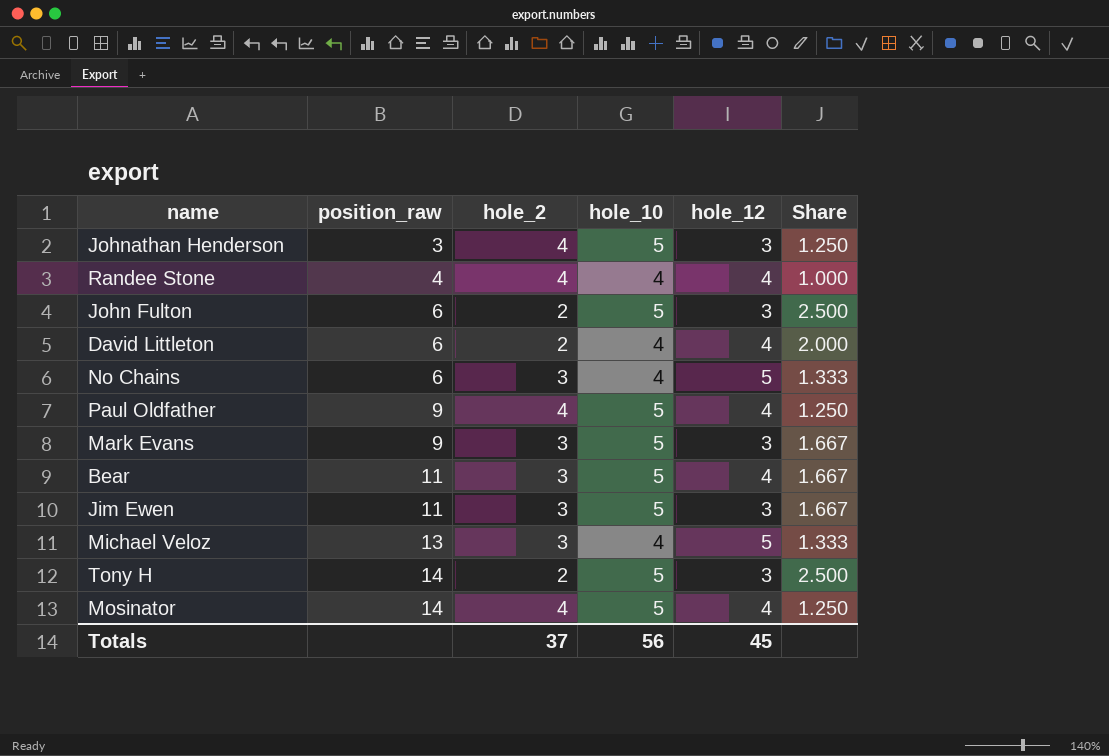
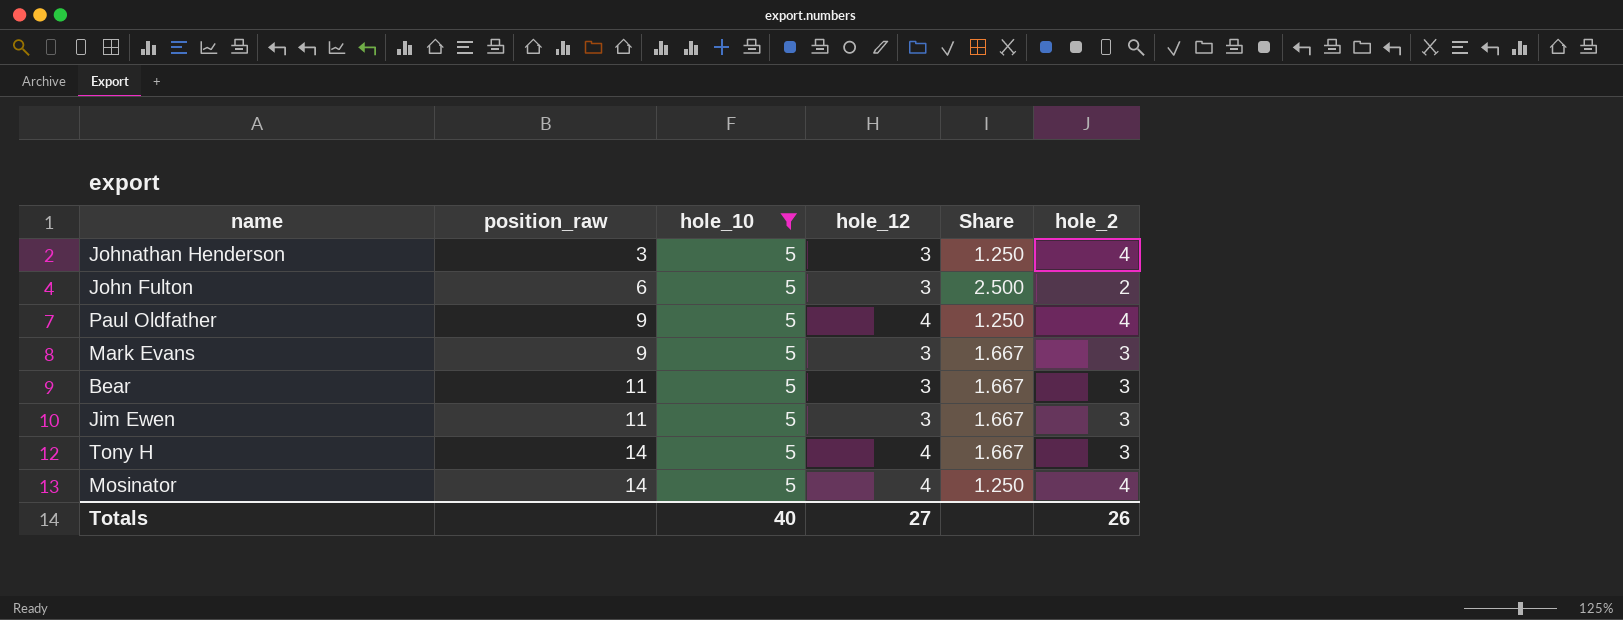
filter: none -> hole_10 = 5
column hole_2 | position: 3 -> 6
Bear | hole_12: 4 -> 3
Tony H | hole_12: 3 -> 4
Tony H | Share: 2.500 -> 1.667
Tony H | hole_2: 2 -> 3
Totals | hole_10: 56 -> 40
Totals | hole_12: 45 -> 27
Totals | hole_2: 37 -> 26

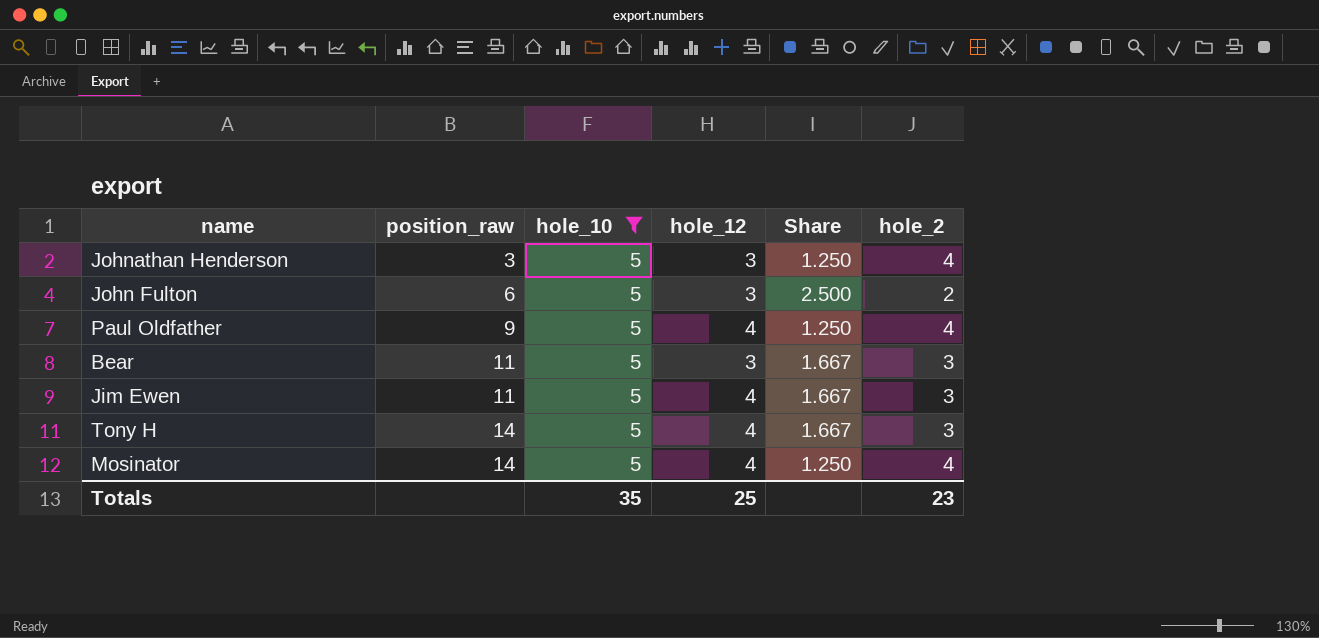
row Mark Evans: 9 | 5 | 3 | 1.667 | 3 -> none
Jim Ewen | hole_12: 3 -> 4
Totals | hole_10: 40 -> 35
Totals | hole_12: 27 -> 25
Totals | hole_2: 26 -> 23

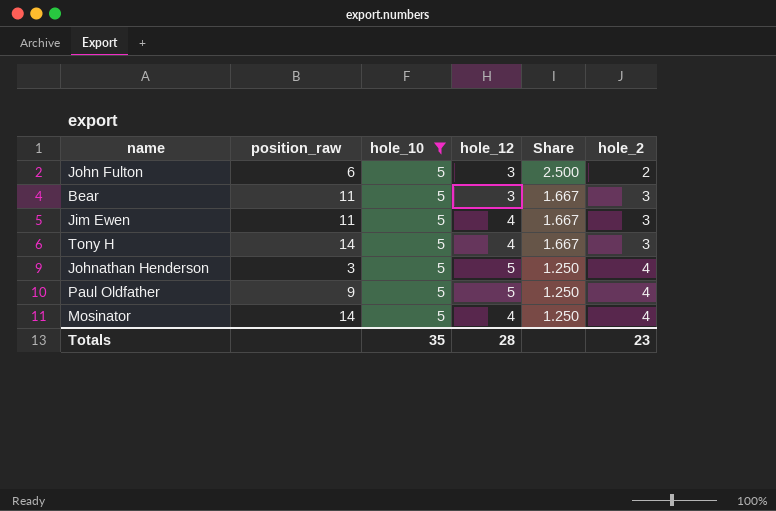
row order: position_raw ascending -> Share descending
Johnathan Henderson | hole_12: 3 -> 5
Paul Oldfather | hole_12: 4 -> 5
Totals | hole_12: 25 -> 28

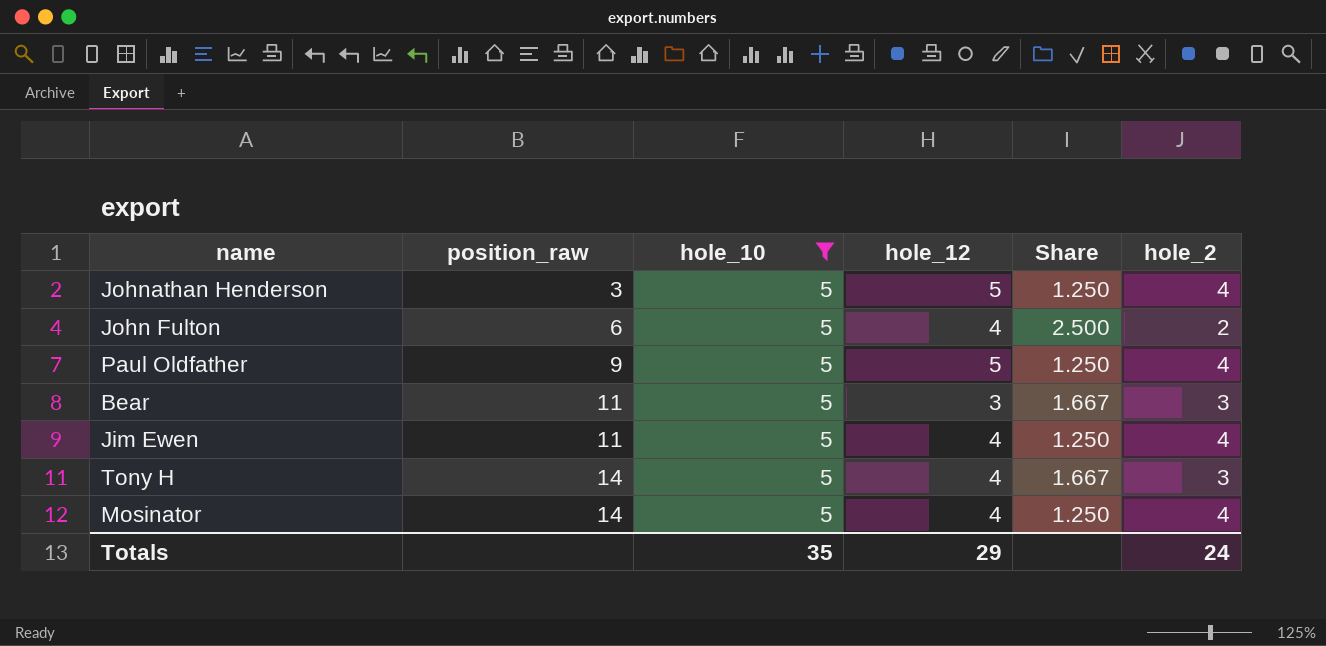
row order: Share descending -> position_raw ascending
John Fulton | hole_12: 3 -> 4
Jim Ewen | Share: 1.667 -> 1.250
Jim Ewen | hole_2: 3 -> 4
Totals | hole_12: 28 -> 29
Totals | hole_2: 23 -> 24

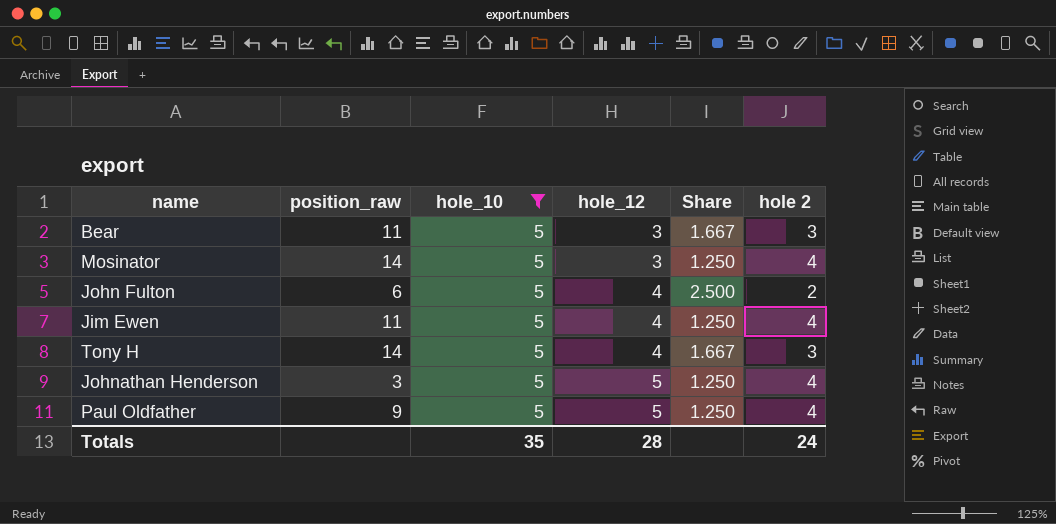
row order: position_raw ascending -> hole_12 ascending
column name: hole_2 -> hole 2
Mosinator | hole_12: 4 -> 3
Totals | hole_12: 29 -> 28

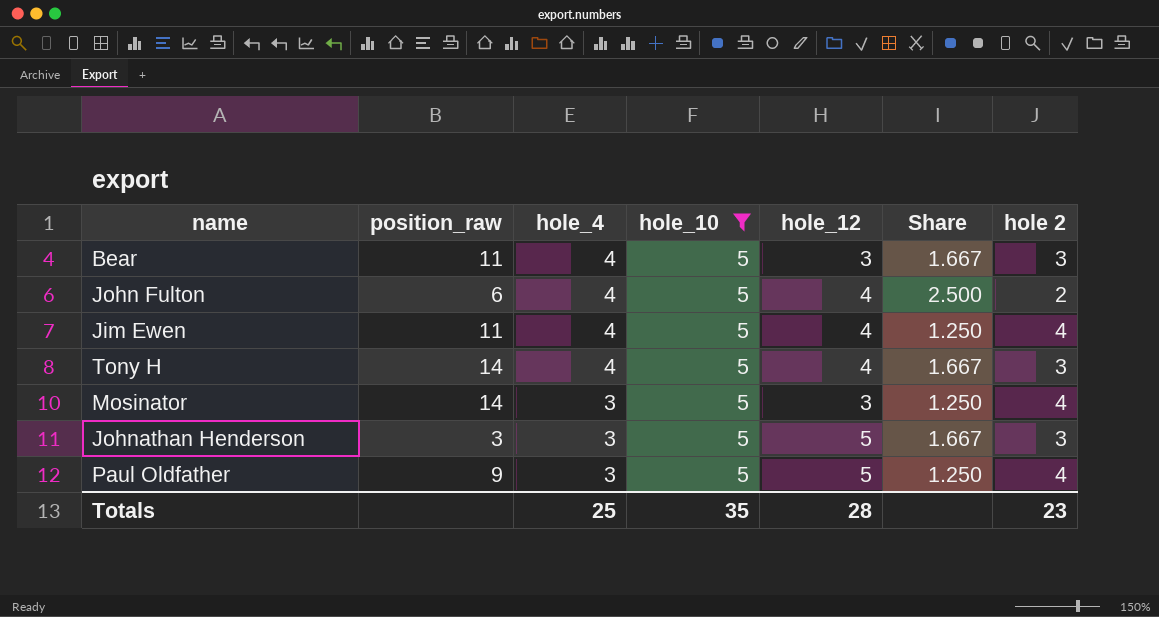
row order: hole_12 ascending -> hole_4 descending
column hole_4 | position: none -> 3
Johnathan Henderson | Share: 1.250 -> 1.667
Johnathan Henderson | hole 2: 4 -> 3
Totals | hole 2: 24 -> 23

